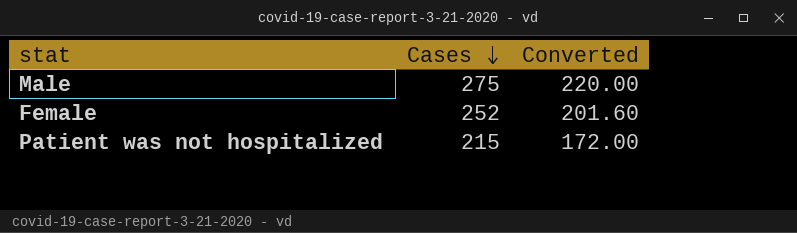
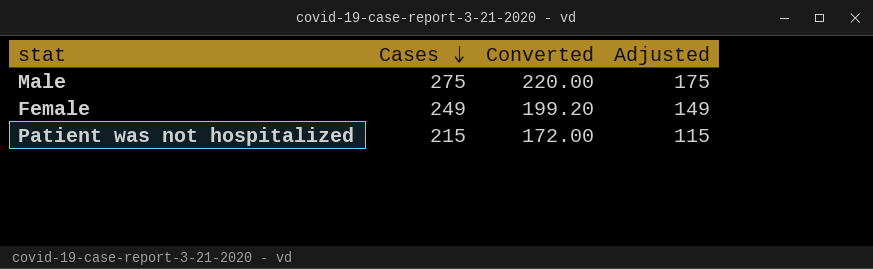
column Adjusted | formula: none -> [Cases] - 100
Female | Cases: 252 -> 249
Female | Converted: 201.60 -> 199.20

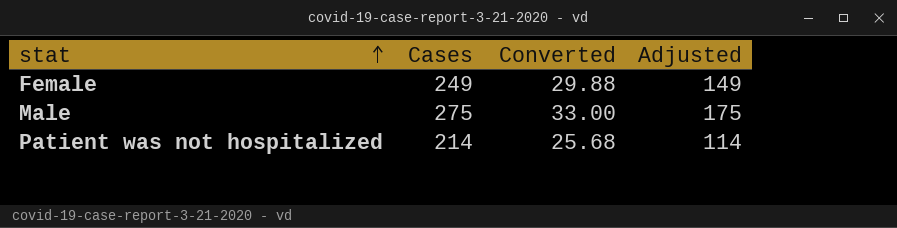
row order: Cases descending -> stat ascending
column Converted | formula: [Cases] * 0.8 -> [Cases] * 0.12
Patient was not hospitalized | Cases: 215 -> 214
Patient was not hospitalized | Adjusted: 115 -> 114

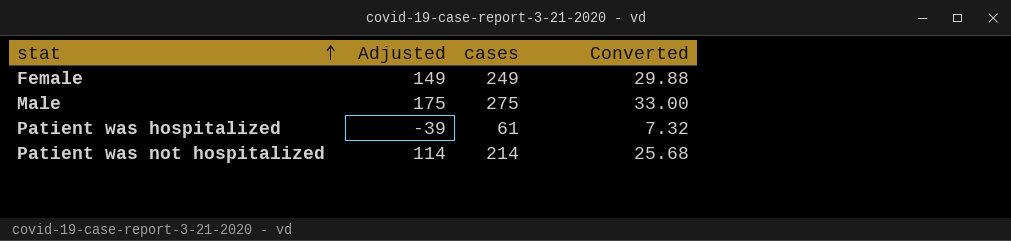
column Adjusted | position: 4 -> 2
column name: Cases -> cases
row Patient was hospitalized: none -> -39 | 61 | 7.32

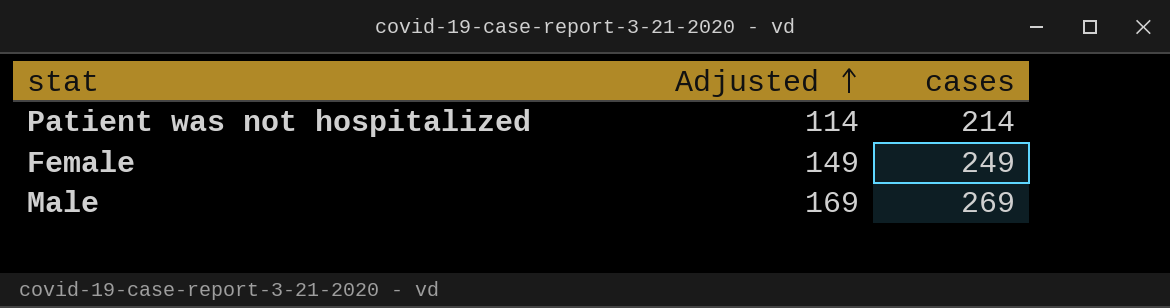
row order: stat ascending -> Adjusted ascending
column Converted | formula: [cases] * 0.12 -> none
row Patient was hospitalized: -39 | 61 | 7.32 -> none
Male | Adjusted: 175 -> 169
Male | cases: 275 -> 269

